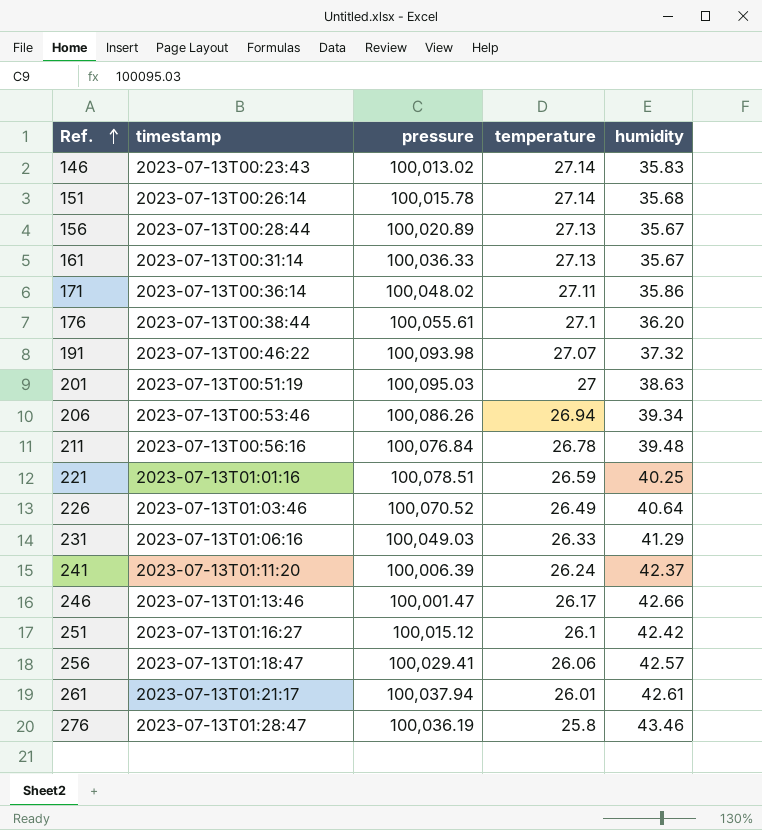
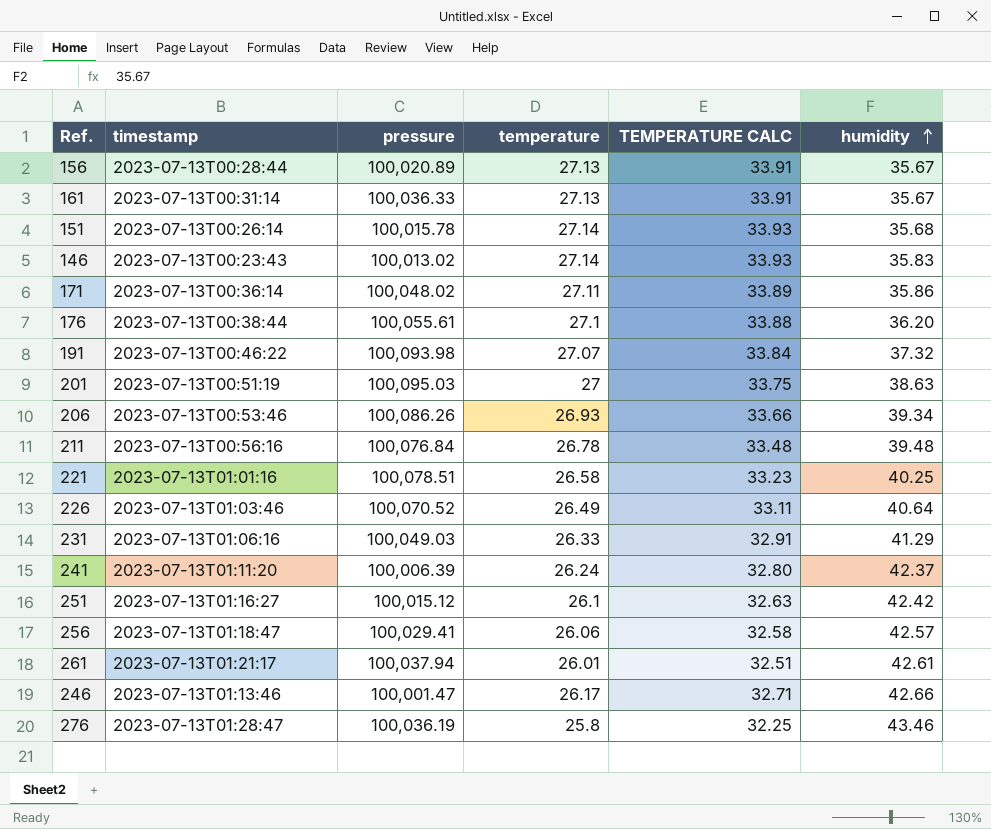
row order: Ref. ascending -> humidity ascending
column TEMPERATURE CALC | formula: none -> [temperature] * 1.25
206 | temperature: 26.94 -> 26.93
221 | temperature: 26.59 -> 26.58

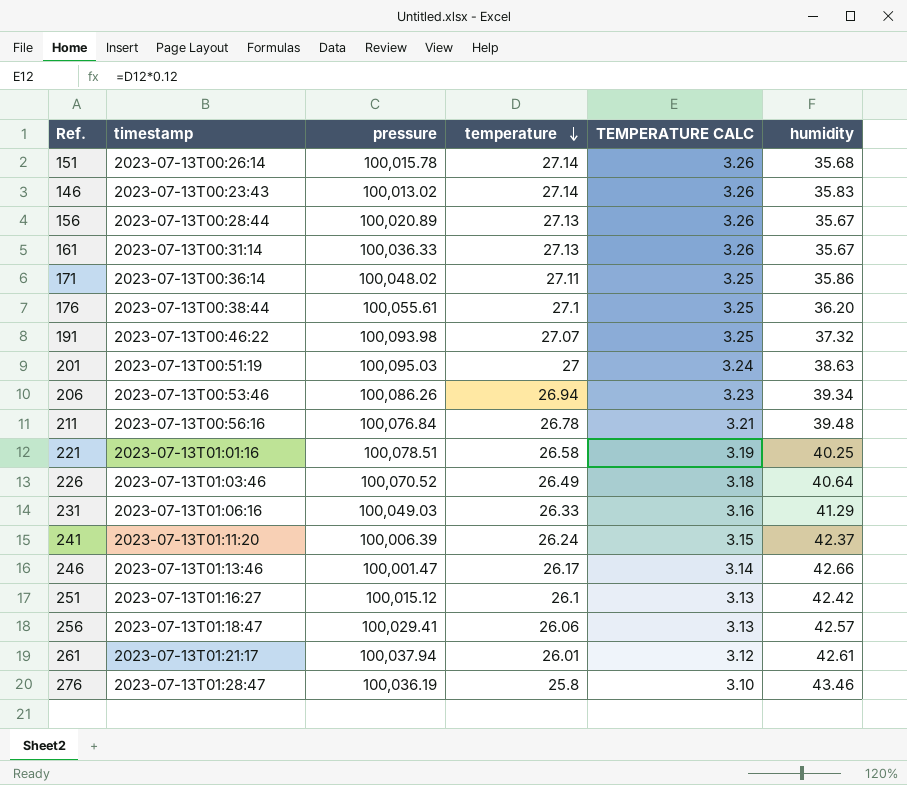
row order: humidity ascending -> temperature descending
column TEMPERATURE CALC | formula: [temperature] * 1.25 -> [temperature] * 0.12
206 | temperature: 26.93 -> 26.94

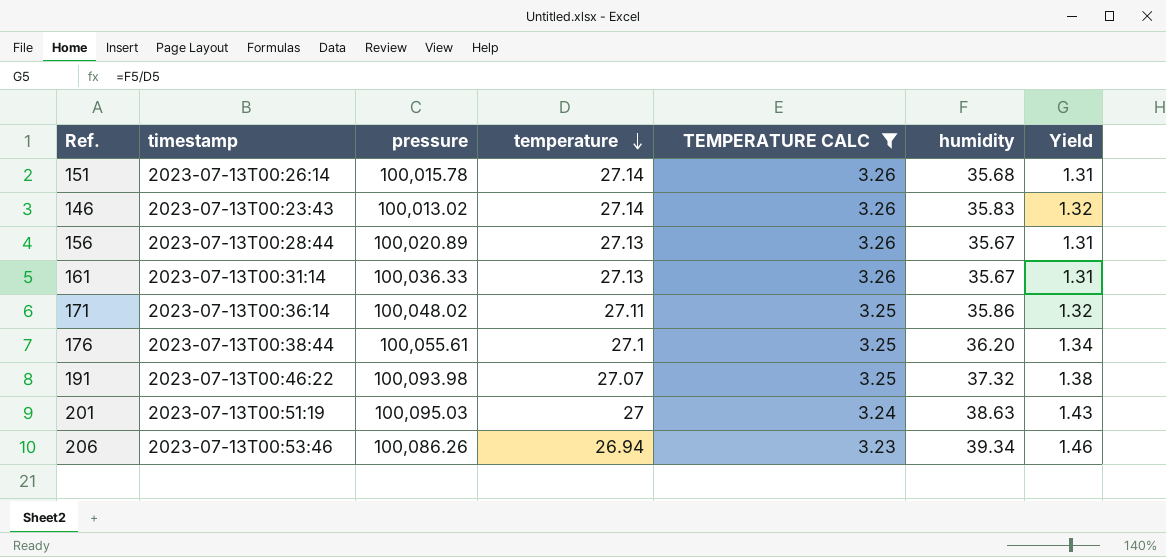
filter: none -> TEMPERATURE CALC >= 3.23
column Yield | formula: none -> [humidity] / [temperature]

